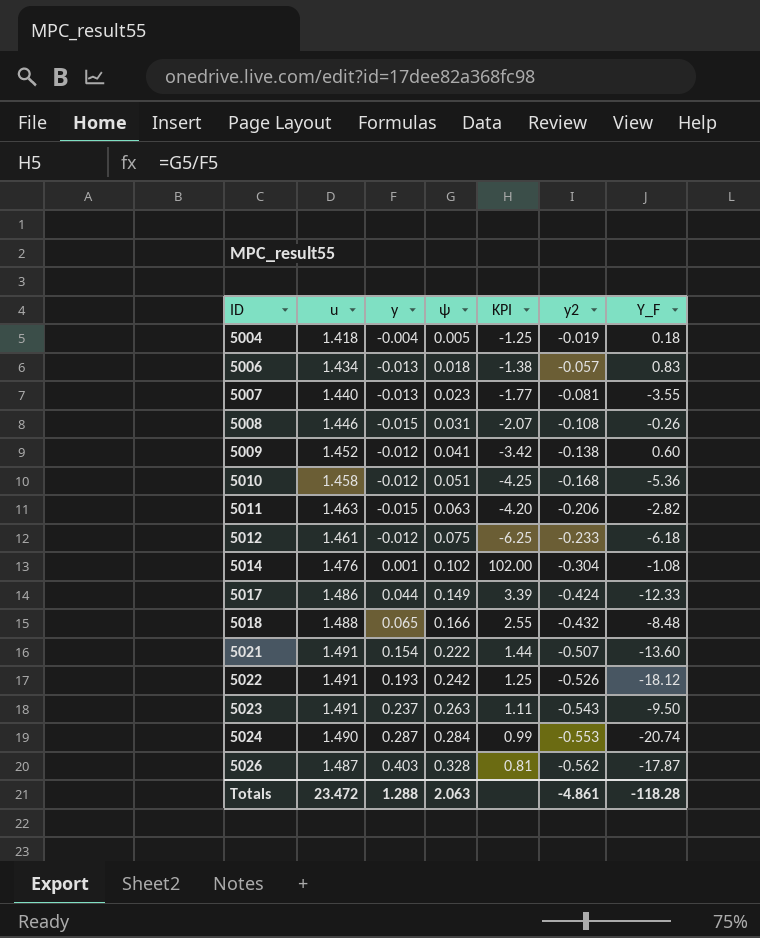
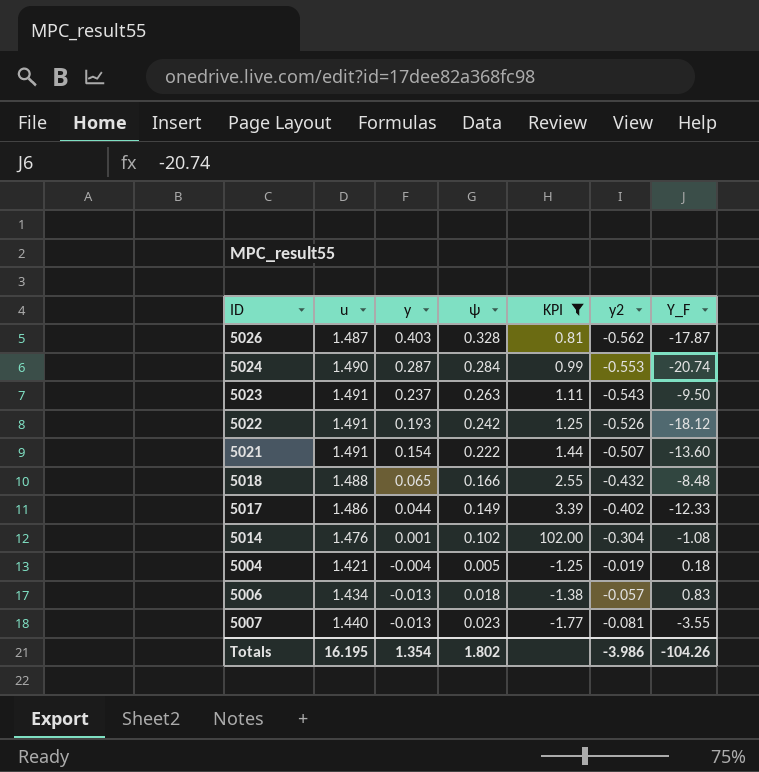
filter: none -> KPI >= -1.77
row order: ID ascending -> y descending
5017 | y2: -0.424 -> -0.402
5004 | u: 1.418 -> 1.421
Totals | u: 23.472 -> 16.195
Totals | y: 1.288 -> 1.354
Totals | ψ: 2.063 -> 1.802
Totals | y2: -4.861 -> -3.986
Totals | Y_F: -118.28 -> -104.26

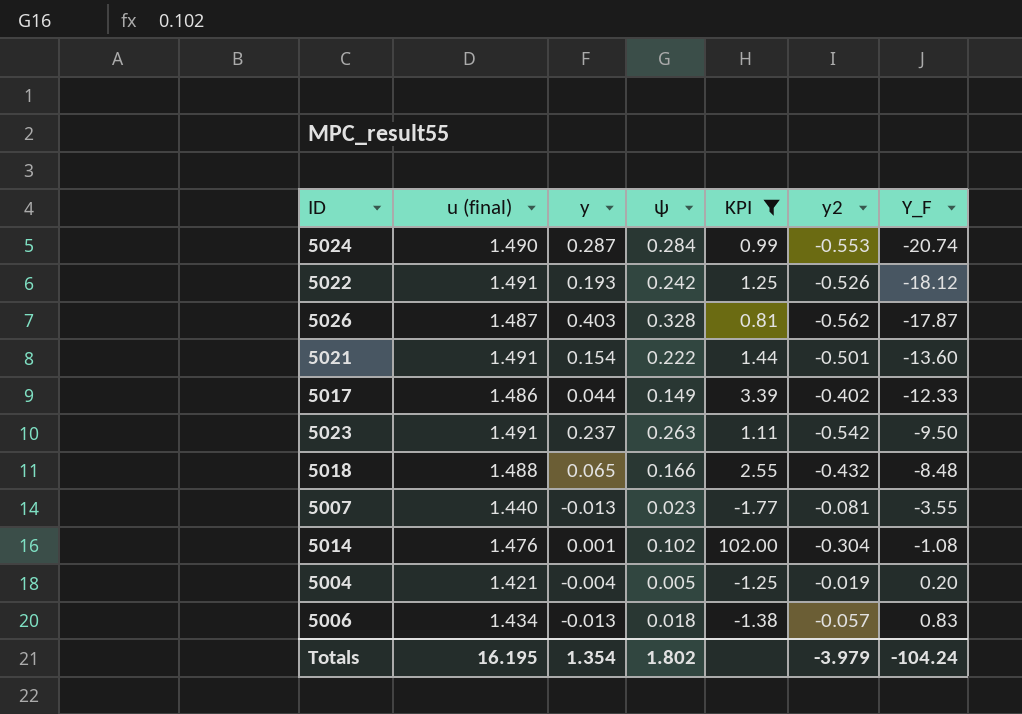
row order: y descending -> Y_F ascending
column name: u -> u (final)
5021 | y2: -0.507 -> -0.501
5023 | y2: -0.543 -> -0.542
5004 | Y_F: 0.18 -> 0.20
Totals | y2: -3.986 -> -3.979
Totals | Y_F: -104.26 -> -104.24

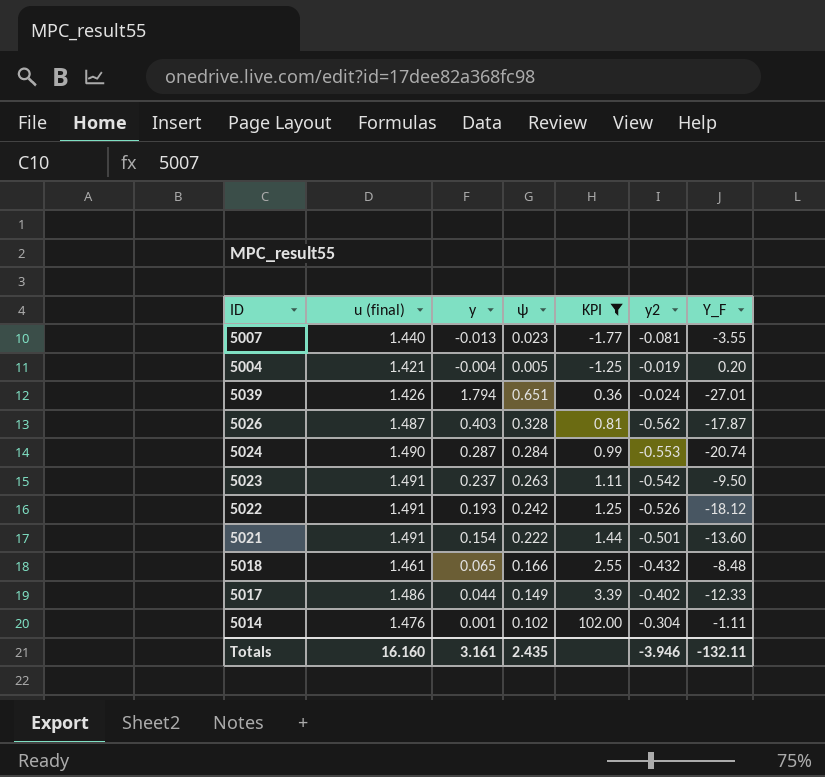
row order: Y_F ascending -> KPI ascending
row 5006: 1.434 | -0.013 | 0.018 | -1.38 | -0.057 | 0.83 -> none
row 5039: none -> 1.426 | 1.794 | 0.651 | 0.36 | -0.024 | -27.01
5018 | u (final): 1.488 -> 1.461
5014 | Y_F: -1.08 -> -1.11
Totals | u (final): 16.195 -> 16.160
Totals | y: 1.354 -> 3.161
Totals | ψ: 1.802 -> 2.435
Totals | y2: -3.979 -> -3.946
Totals | Y_F: -104.24 -> -132.11

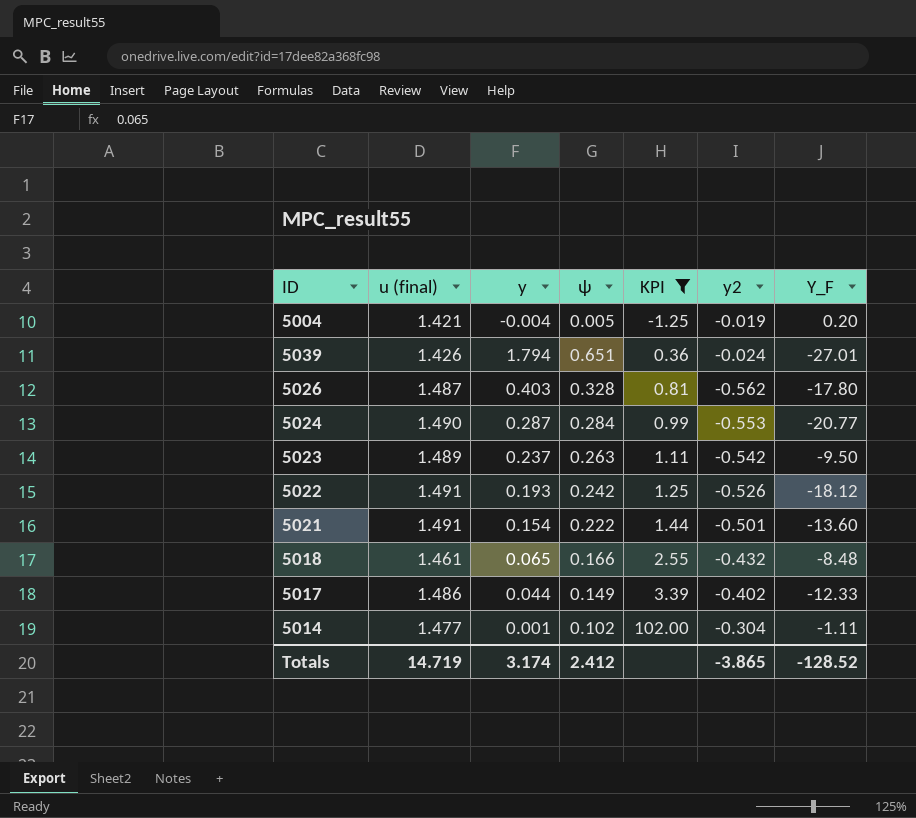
row 5007: 1.440 | -0.013 | 0.023 | -1.77 | -0.081 | -3.55 -> none
5026 | Y_F: -17.87 -> -17.80
5024 | Y_F: -20.74 -> -20.77
5023 | u (final): 1.491 -> 1.489
5014 | u (final): 1.476 -> 1.477
Totals | u (final): 16.160 -> 14.719
Totals | y: 3.161 -> 3.174
Totals | ψ: 2.435 -> 2.412
Totals | y2: -3.946 -> -3.865
Totals | Y_F: -132.11 -> -128.52

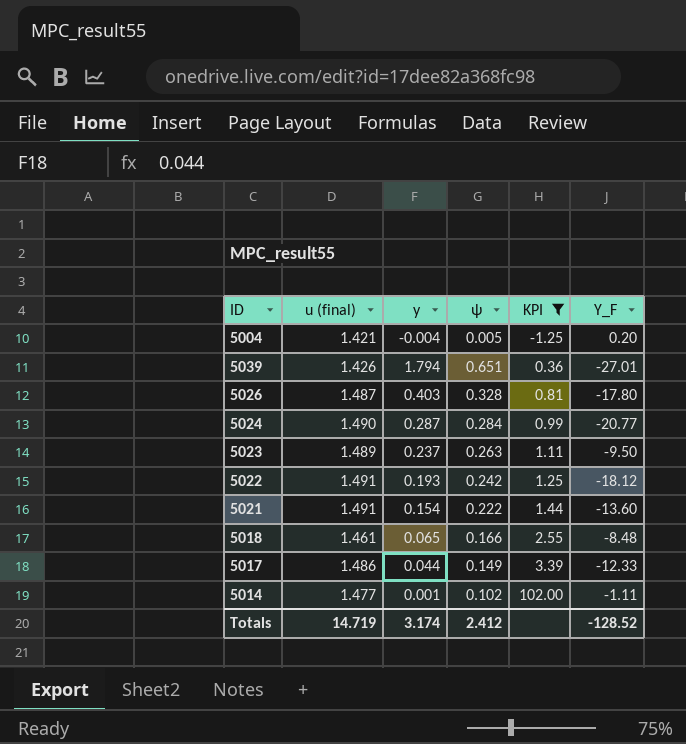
column y2 | position: 6 -> none

